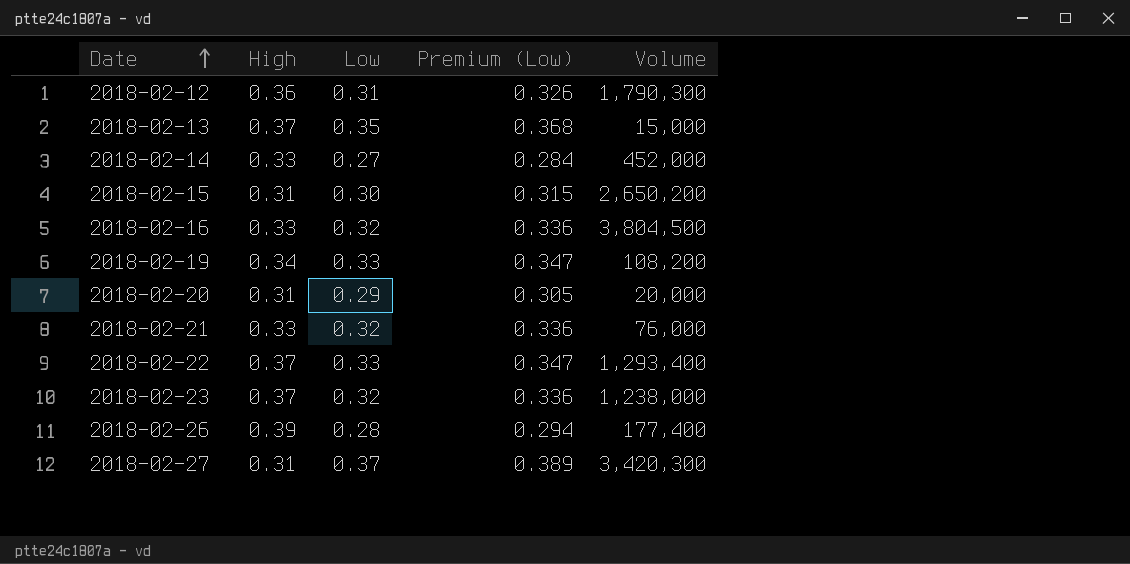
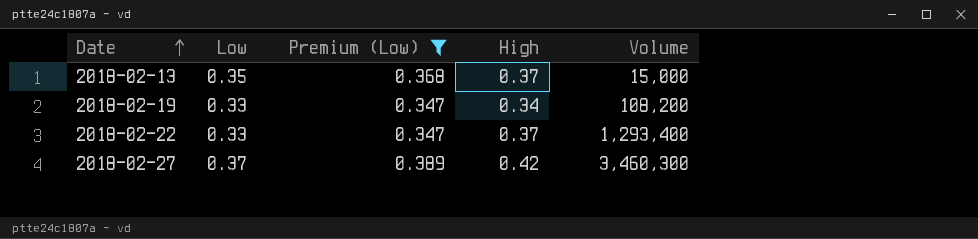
filter: none -> Premium (Low) >= 0.347
column High | position: 2 -> 4
2018-02-27 | High: 0.31 -> 0.42
2018-02-27 | Volume: 3,420,300 -> 3,460,300

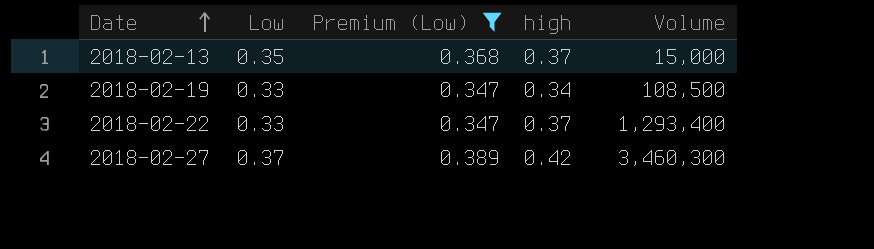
column name: High -> high
2018-02-19 | Volume: 108,200 -> 108,500

